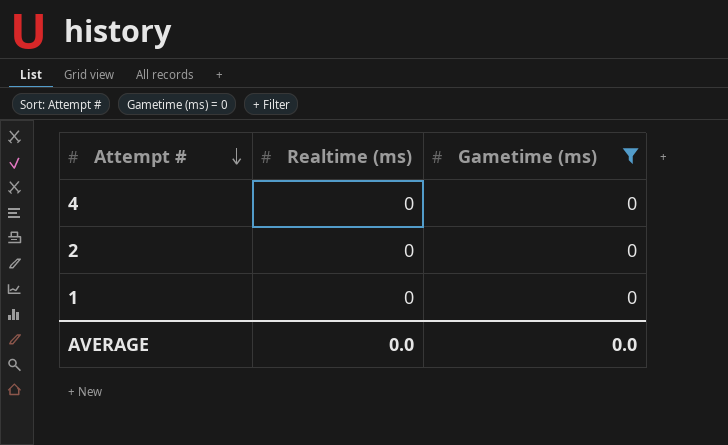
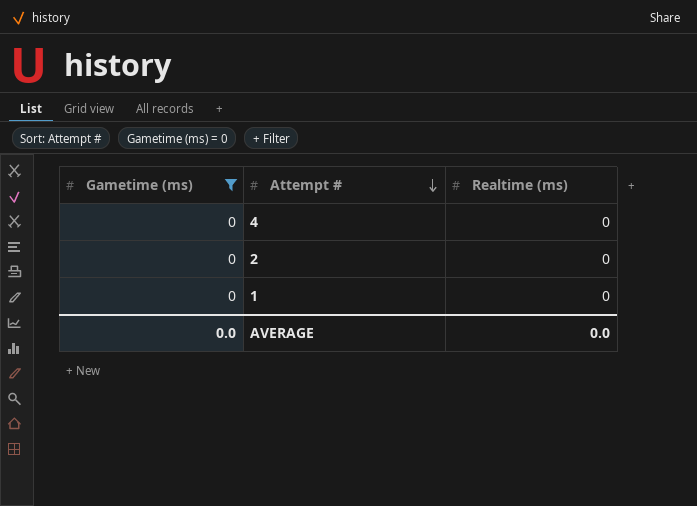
column Gametime (ms) | position: 3 -> 1

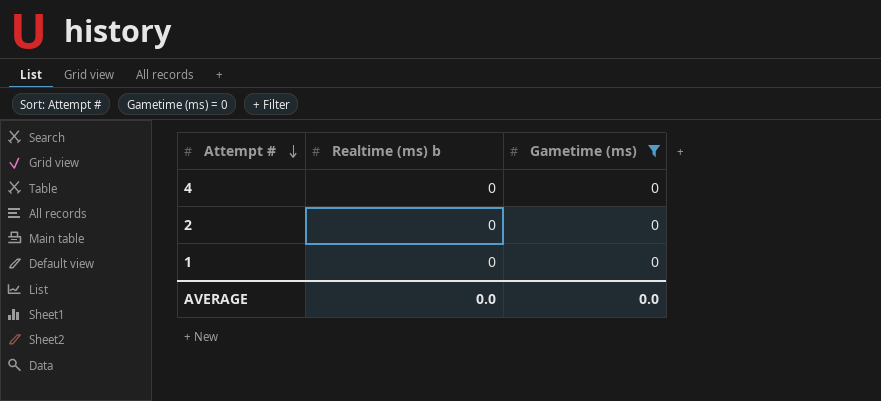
column name: Realtime (ms) -> Realtime (ms) b
column Gametime (ms) | position: 1 -> 3

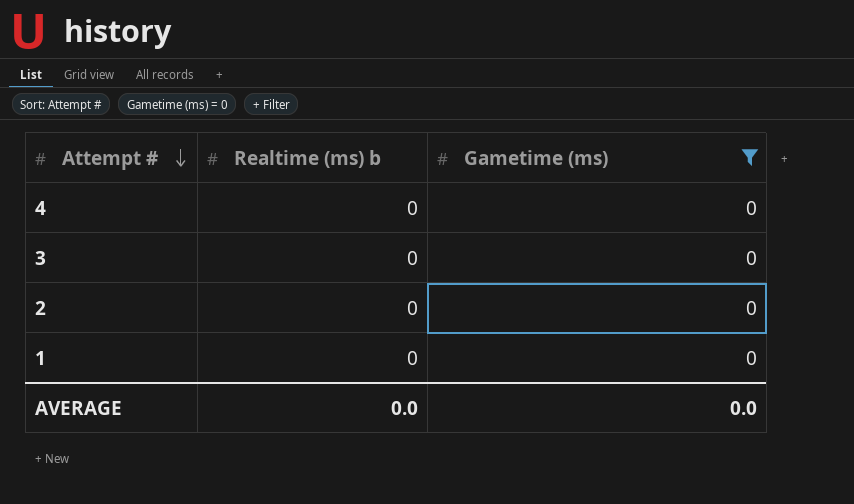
row 3: none -> 0 | 0

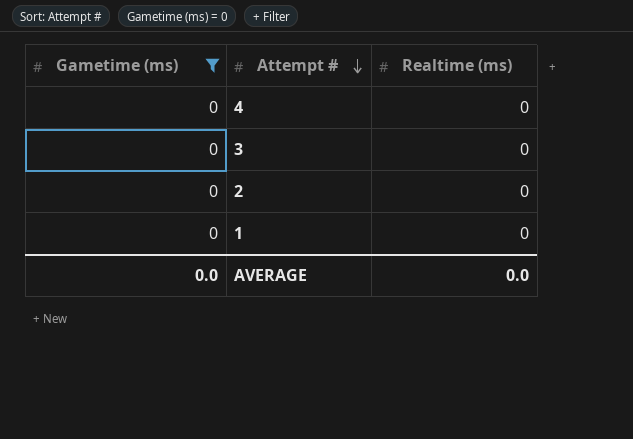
column Gametime (ms) | position: 3 -> 1
column name: Realtime (ms) b -> Realtime (ms)

